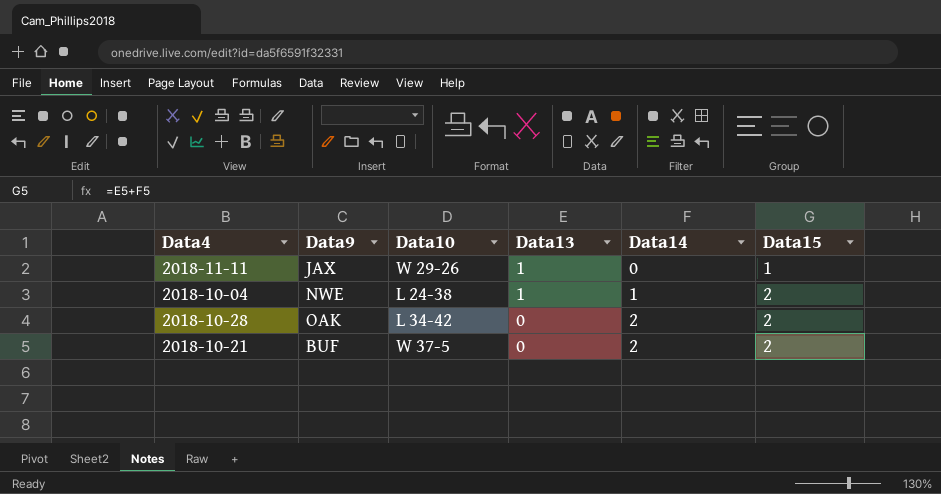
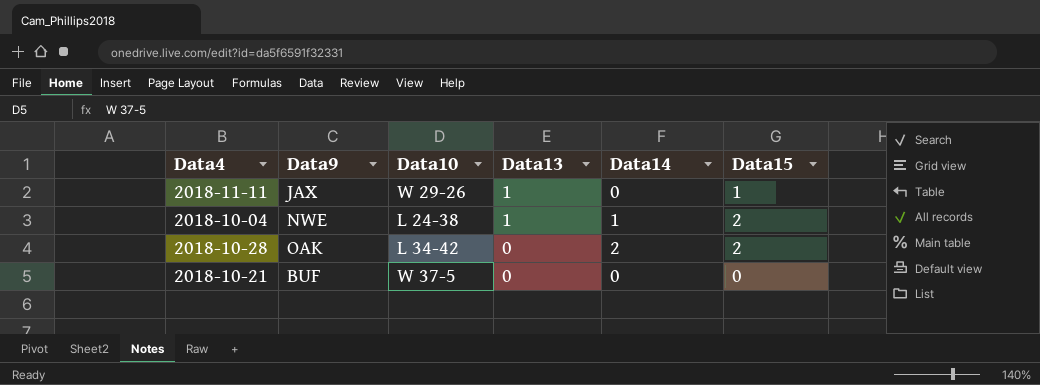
2018-10-21 | Data14: 2 -> 0
2018-10-21 | Data15: 2 -> 0

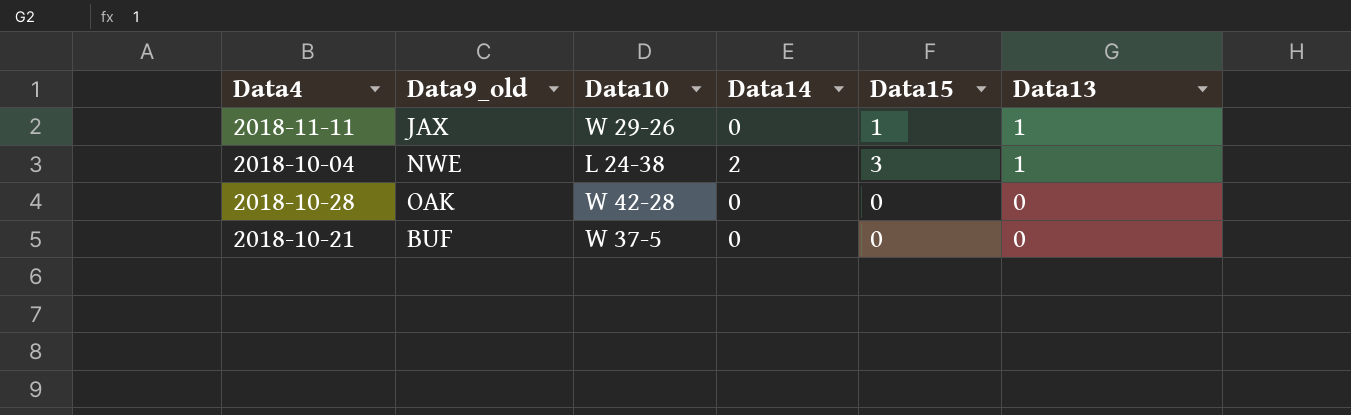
column name: Data9 -> Data9_old
column Data13 | position: 4 -> 6
2018-10-04 | Data14: 1 -> 2
2018-10-04 | Data15: 2 -> 3
2018-10-28 | Data10: L 34-42 -> W 42-28
2018-10-28 | Data14: 2 -> 0
2018-10-28 | Data15: 2 -> 0

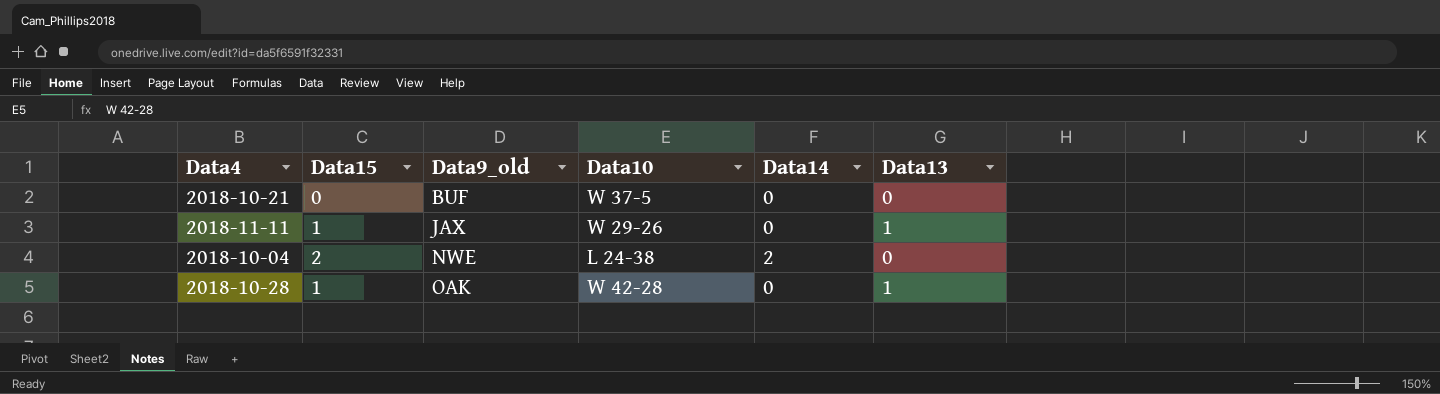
row order: Data13 descending -> Data9_old ascending
column Data15 | position: 5 -> 2
2018-10-04 | Data15: 3 -> 2
2018-10-04 | Data13: 1 -> 0
2018-10-28 | Data15: 0 -> 1
2018-10-28 | Data13: 0 -> 1

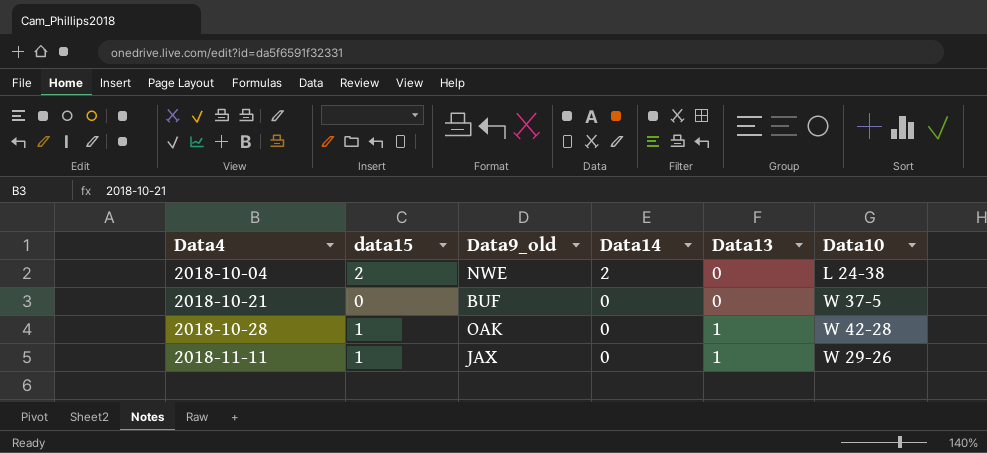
row order: Data9_old ascending -> Data4 ascending
column name: Data15 -> data15
column Data10 | position: 4 -> 6

